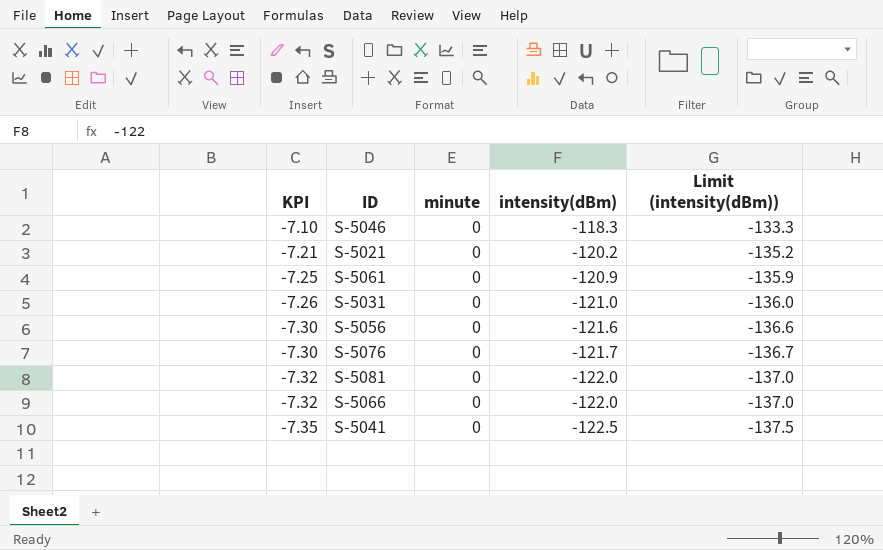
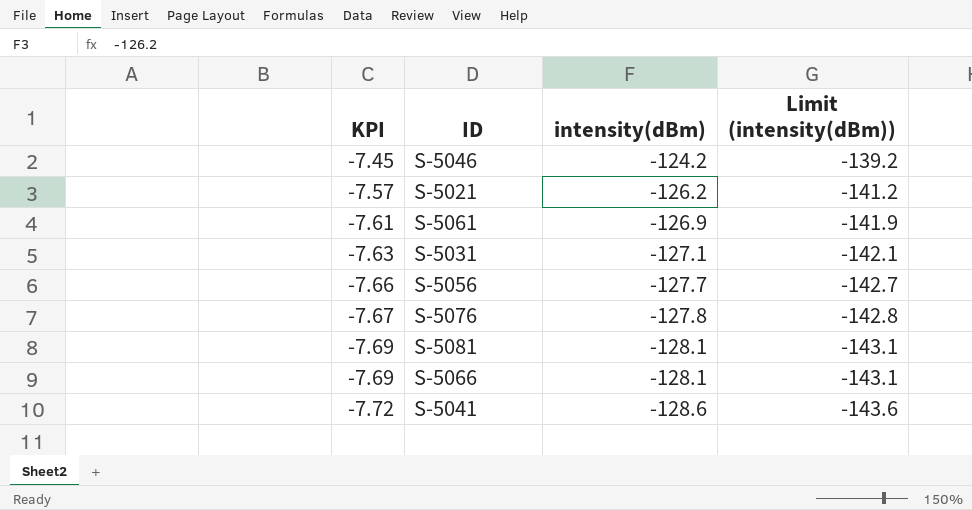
column minute | position: 3 -> none
S-5046 | KPI: -7.10 -> -7.45
S-5046 | intensity(dBm): -118.3 -> -124.2
S-5046 | Limit (intensity(dBm)): -133.3 -> -139.2
S-5021 | KPI: -7.21 -> -7.57
S-5021 | intensity(dBm): -120.2 -> -126.2
S-5021 | Limit (intensity(dBm)): -135.2 -> -141.2
S-5061 | KPI: -7.25 -> -7.61
S-5061 | intensity(dBm): -120.9 -> -126.9
S-5061 | Limit (intensity(dBm)): -135.9 -> -141.9
S-5031 | KPI: -7.26 -> -7.63
S-5031 | intensity(dBm): -121.0 -> -127.1
S-5031 | Limit (intensity(dBm)): -136.0 -> -142.1
S-5056 | KPI: -7.30 -> -7.66
S-5056 | intensity(dBm): -121.6 -> -127.7
S-5056 | Limit (intensity(dBm)): -136.6 -> -142.7
S-5076 | KPI: -7.30 -> -7.67
S-5076 | intensity(dBm): -121.7 -> -127.8
S-5076 | Limit (intensity(dBm)): -136.7 -> -142.8
S-5081 | KPI: -7.32 -> -7.69
S-5081 | intensity(dBm): -122.0 -> -128.1
S-5081 | Limit (intensity(dBm)): -137.0 -> -143.1
S-5066 | KPI: -7.32 -> -7.69
S-5066 | intensity(dBm): -122.0 -> -128.1
S-5066 | Limit (intensity(dBm)): -137.0 -> -143.1
S-5041 | KPI: -7.35 -> -7.72
S-5041 | intensity(dBm): -122.5 -> -128.6
S-5041 | Limit (intensity(dBm)): -137.5 -> -143.6

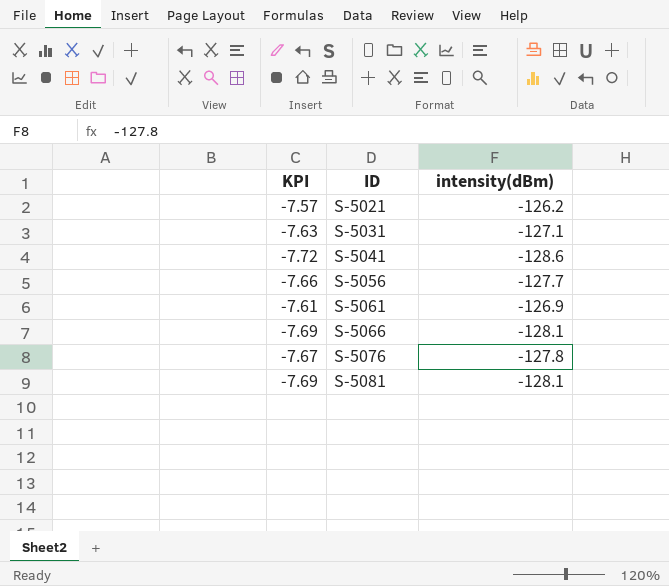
row order: KPI descending -> ID ascending
column Limit (intensity(dBm)) | formula: [intensity(dBm)] - 15 -> none
row S-5046: -7.45 | -124.2 | -139.2 -> none

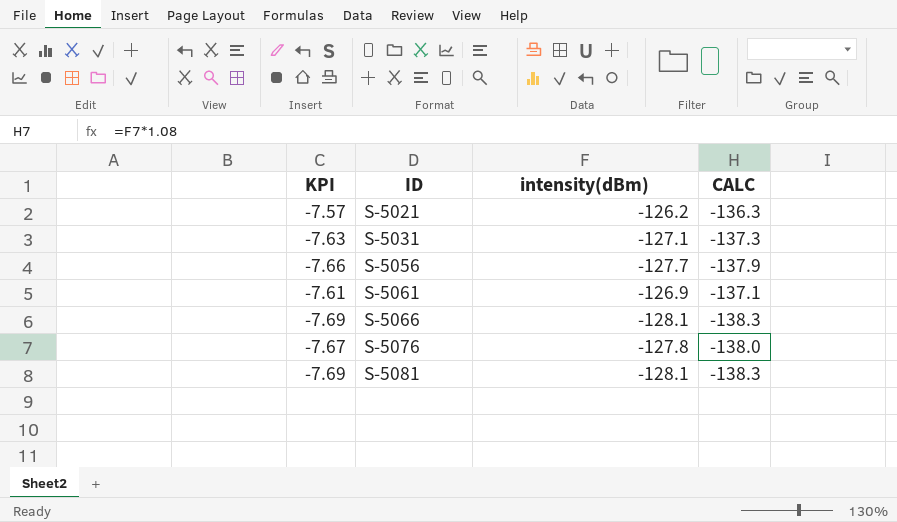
column CALC | formula: none -> [intensity(dBm)] * 1.08
row S-5041: -7.72 | -128.6 -> none

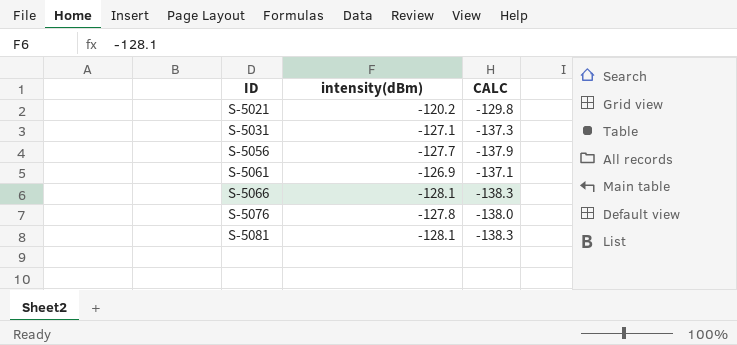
column KPI | formula: [intensity(dBm)] * 0.06 -> none
S-5021 | intensity(dBm): -126.2 -> -120.2
S-5021 | CALC: -136.3 -> -129.8

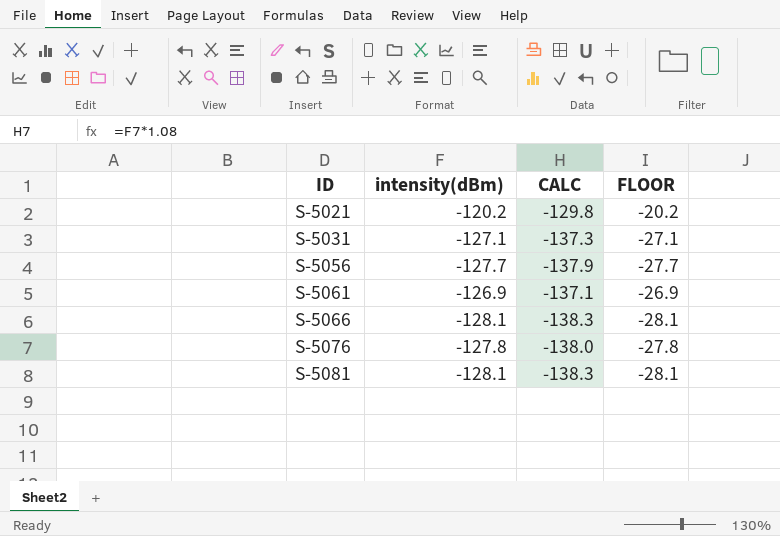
column FLOOR | formula: none -> [intensity(dBm)] + 100

